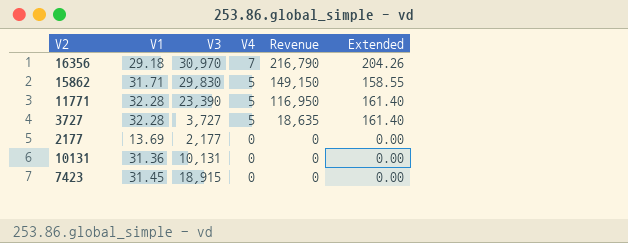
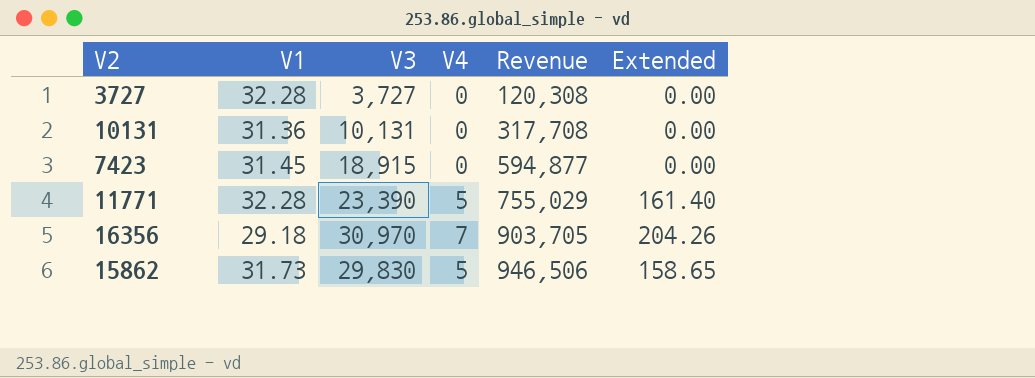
row order: V4 descending -> Revenue ascending
column Revenue | formula: [V3] * [V4] -> [V1] * [V3]
row 2177: 13.69 | 2,177 | 0 | 0 | 0.00 -> none
3727 | V4: 5 -> 0
3727 | Extended: 161.40 -> 0.00
15862 | V1: 31.71 -> 31.73
15862 | Extended: 158.55 -> 158.65

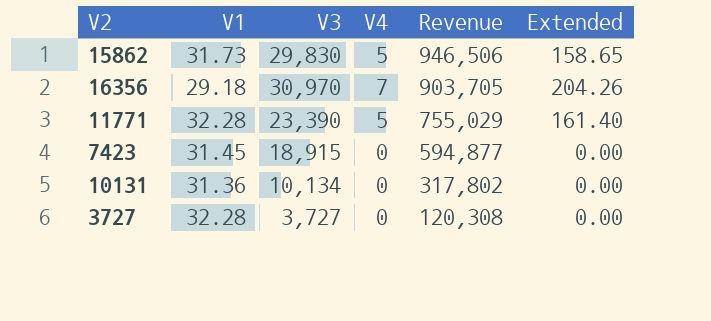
row order: Revenue ascending -> Revenue descending
10131 | V3: 10,131 -> 10,134
10131 | Revenue: 317,708 -> 317,802

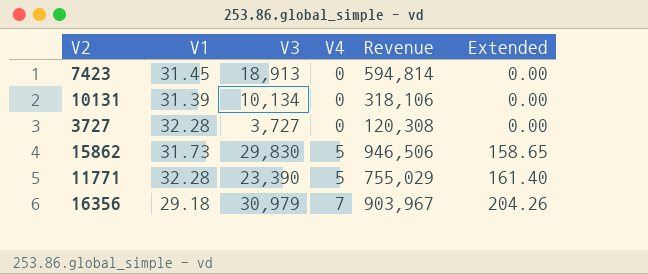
row order: Revenue descending -> V4 ascending
7423 | V3: 18,915 -> 18,913
7423 | Revenue: 594,877 -> 594,814
10131 | V1: 31.36 -> 31.39
10131 | Revenue: 317,802 -> 318,106
16356 | V3: 30,970 -> 30,979
16356 | Revenue: 903,705 -> 903,967

